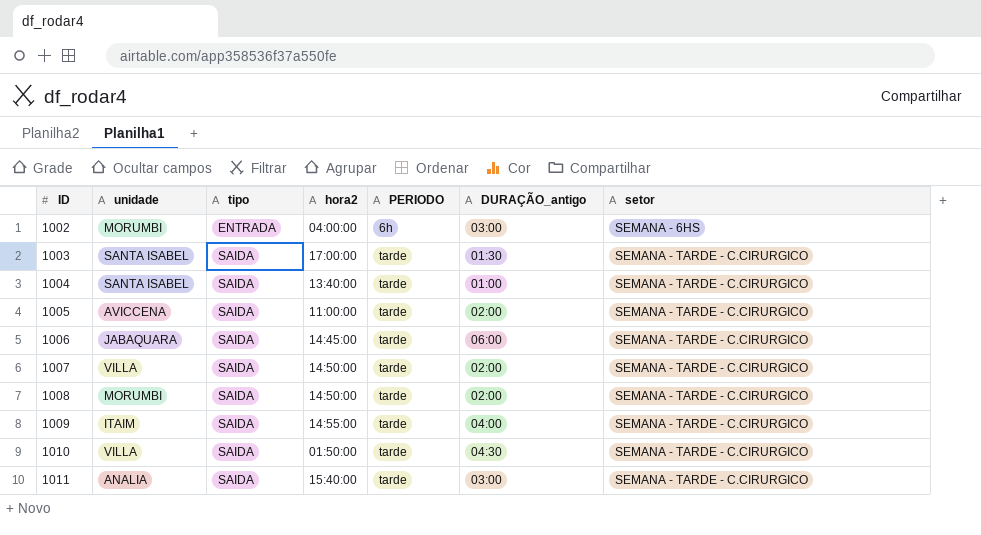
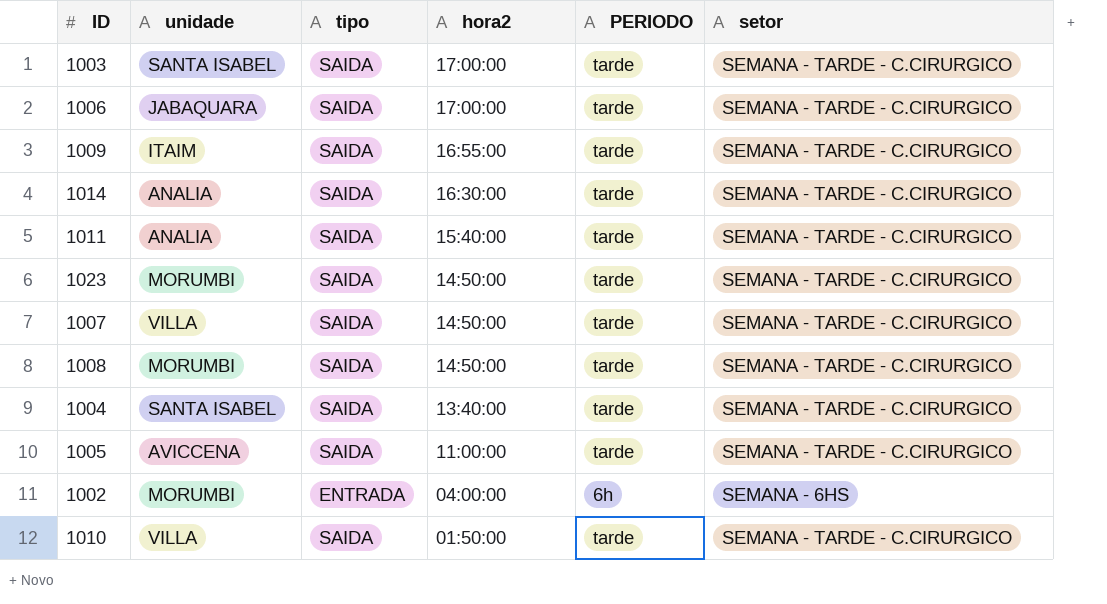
row order: ID ascending -> hora2 descending
column DURAÇÃO_antigo | position: 6 -> none
1006 | hora2: 14:45:00 -> 17:00:00
1009 | hora2: 14:55:00 -> 16:55:00
row 1014: none -> ANALIA | SAIDA | 16:30:00 | tarde | SEMANA - TARDE - C.CIRURGICO
row 1023: none -> MORUMBI | SAIDA | 14:50:00 | tarde | SEMANA - TARDE - C.CIRURGICO

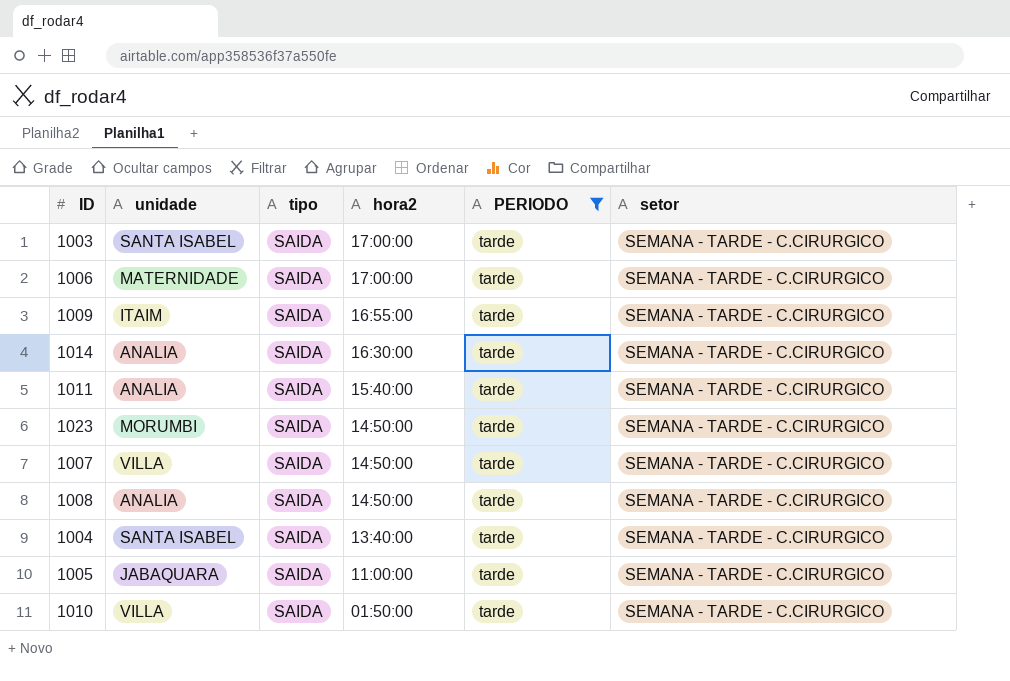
filter: none -> PERIODO = tarde
1006 | unidade: JABAQUARA -> MATERNIDADE
1008 | unidade: MORUMBI -> ANALIA
1005 | unidade: AVICCENA -> JABAQUARA

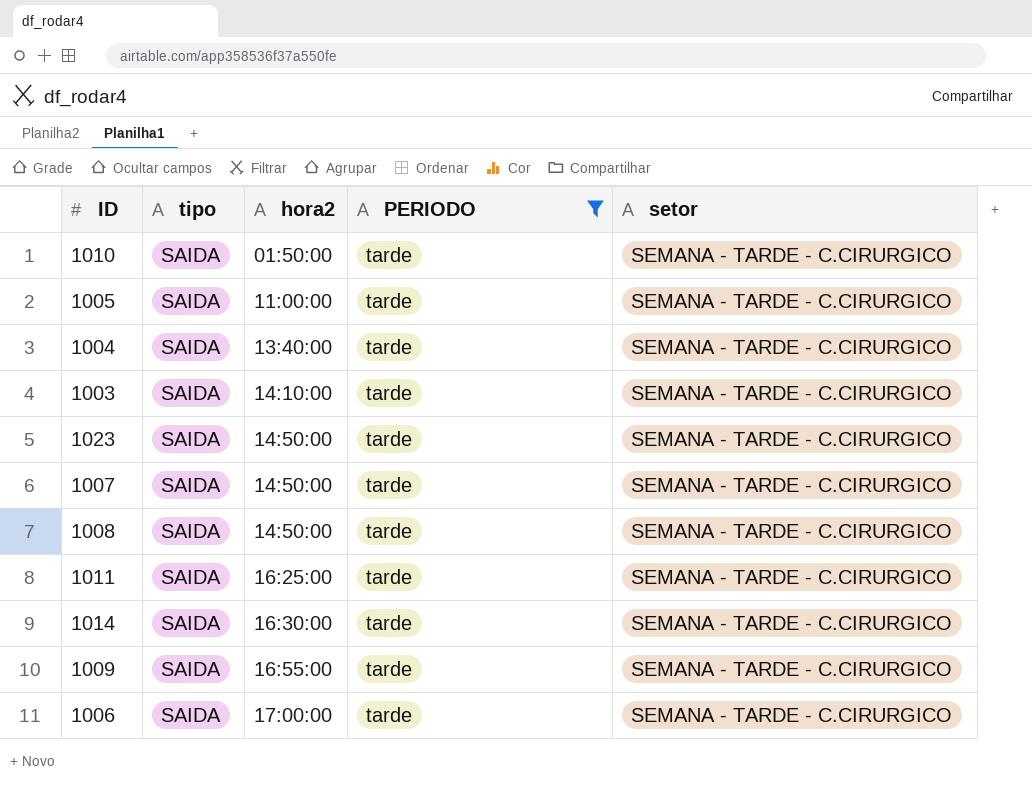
row order: hora2 descending -> hora2 ascending
column unidade | position: 2 -> none
1003 | hora2: 17:00:00 -> 14:10:00
1011 | hora2: 15:40:00 -> 16:25:00

